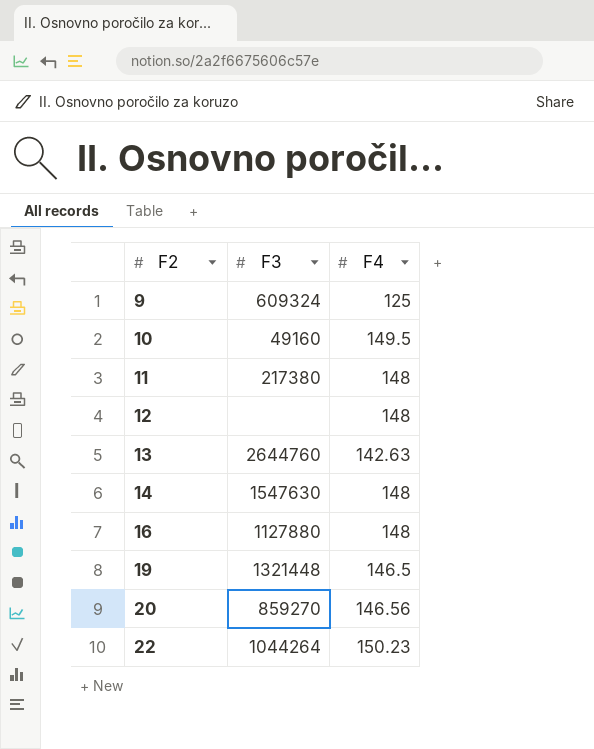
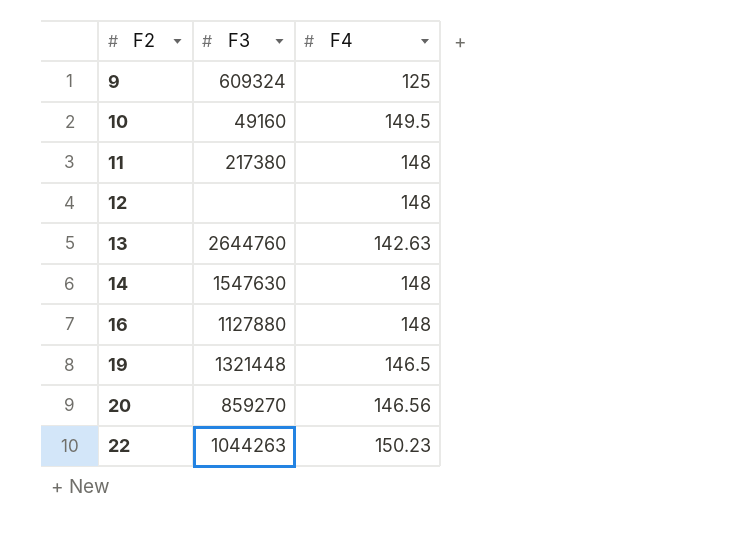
22 | F3: 1044264 -> 1044263

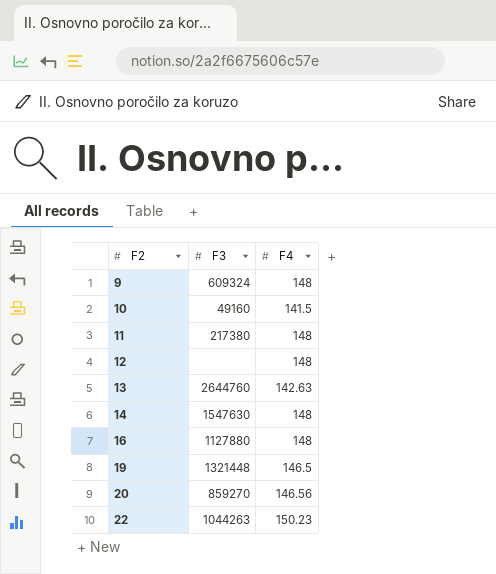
9 | F4: 125 -> 148
10 | F4: 149.5 -> 141.5

